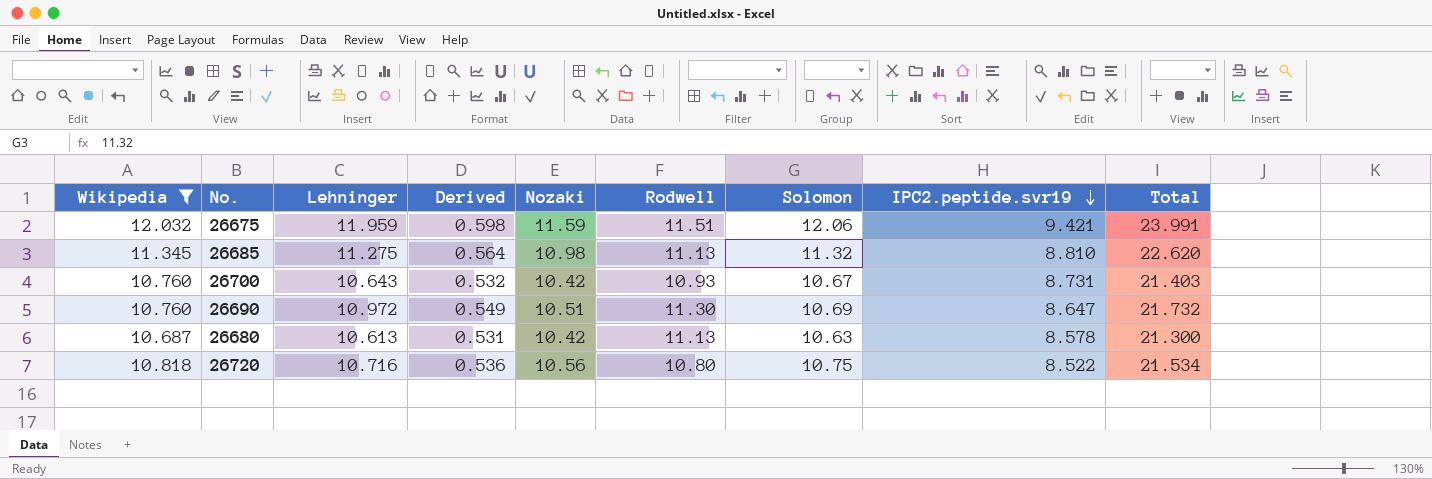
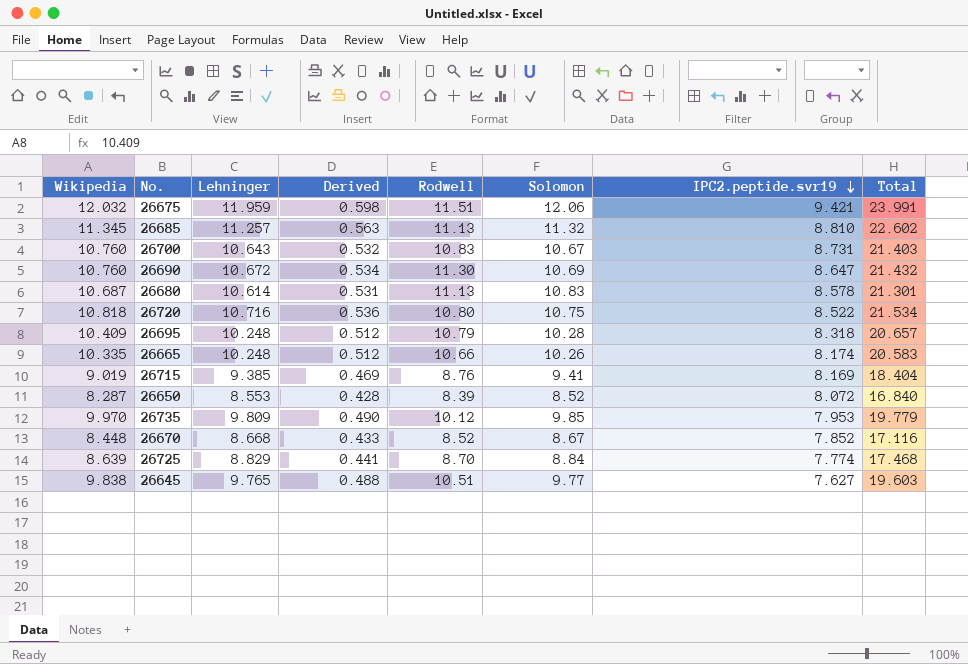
filter: Wikipedia >= 10.687 -> none
column Nozaki | position: 5 -> none
26685 | Lehninger: 11.275 -> 11.257
26685 | Derived: 0.564 -> 0.563
26685 | Total: 22.620 -> 22.602
26700 | Rodwell: 10.93 -> 10.83
26690 | Lehninger: 10.972 -> 10.672
26690 | Derived: 0.549 -> 0.534
26690 | Total: 21.732 -> 21.432
26680 | Lehninger: 10.613 -> 10.614
26680 | Solomon: 10.63 -> 10.83
26680 | Total: 21.300 -> 21.301

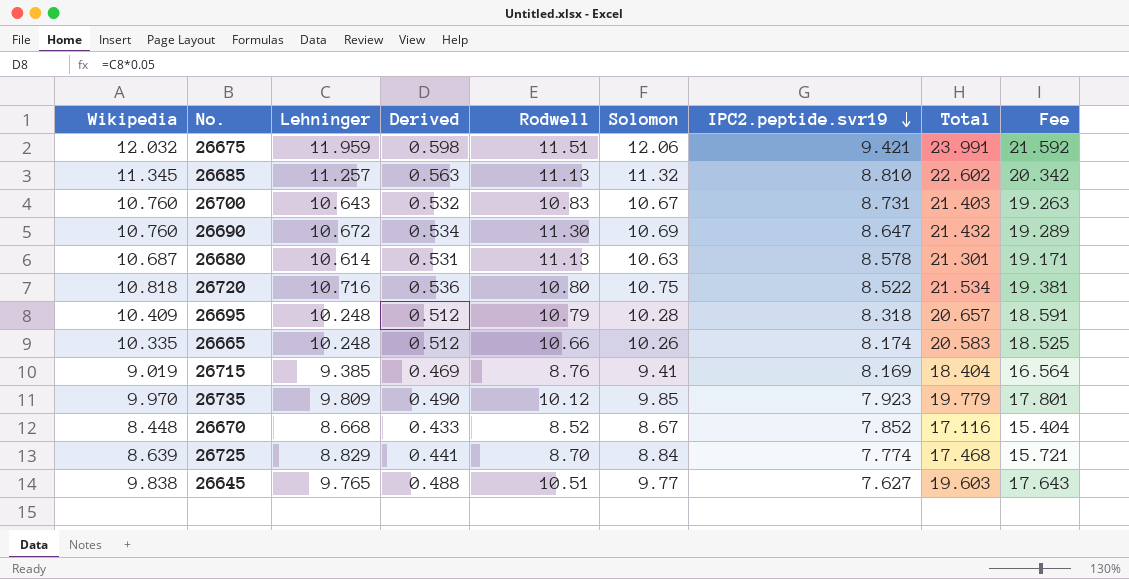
column Fee | formula: none -> [Total] * 0.9
row 26650: 8.287 | 8.553 | 0.428 | 8.39 | 8.52 | 8.072 | 16.840 -> none
26680 | Solomon: 10.83 -> 10.63
26735 | IPC2.peptide.svr19: 7.953 -> 7.923

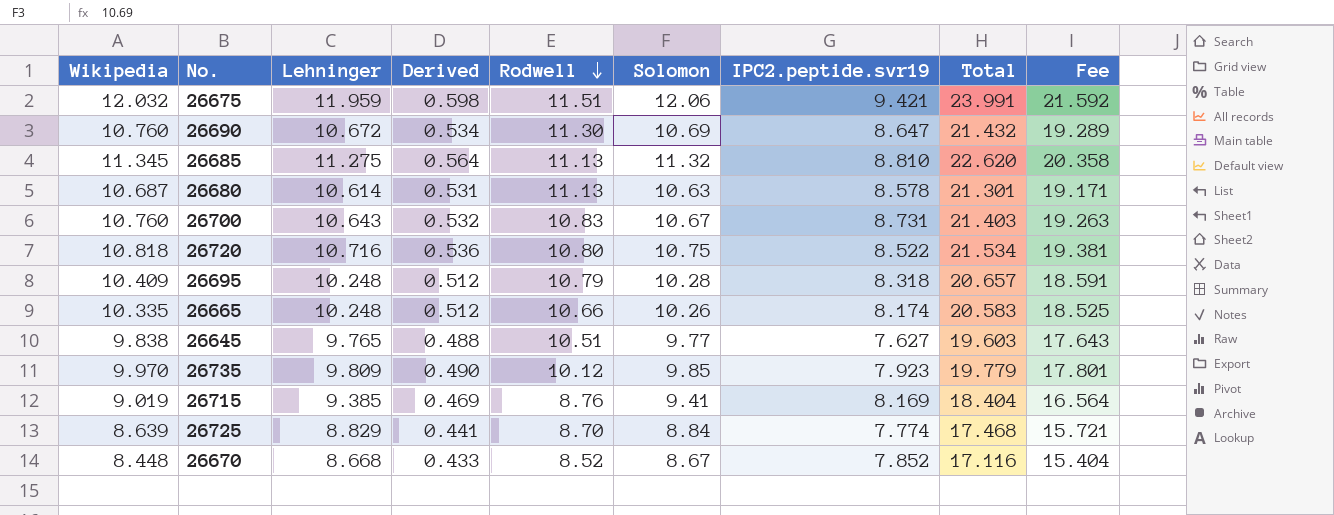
row order: IPC2.peptide.svr19 descending -> Rodwell descending
26685 | Lehninger: 11.257 -> 11.275
26685 | Derived: 0.563 -> 0.564
26685 | Total: 22.602 -> 22.620
26685 | Fee: 20.342 -> 20.358

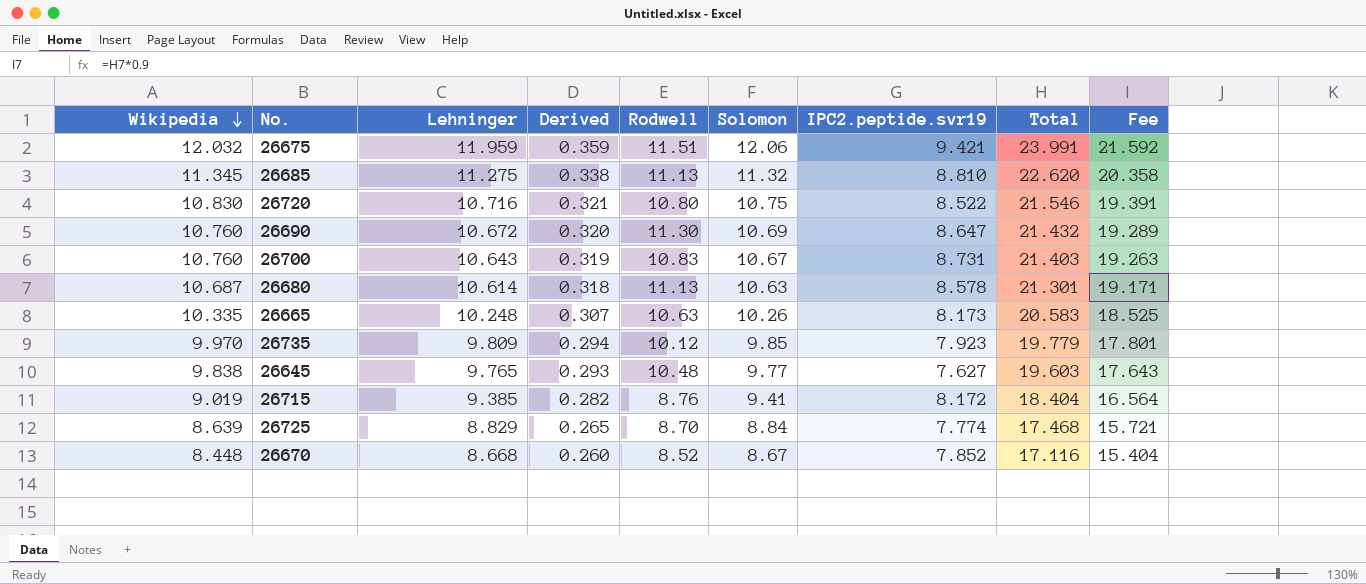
row order: Rodwell descending -> Wikipedia descending
column Derived | formula: [Lehninger] * 0.05 -> [Lehninger] * 0.03
row 26695: 10.409 | 10.248 | 0.512 | 10.79 | 10.28 | 8.318 | 20.657 | 18.591 -> none
26720 | Wikipedia: 10.818 -> 10.830
26720 | Total: 21.534 -> 21.546
26720 | Fee: 19.381 -> 19.391
26665 | Rodwell: 10.66 -> 10.63
26665 | IPC2.peptide.svr19: 8.174 -> 8.173
26645 | Rodwell: 10.51 -> 10.48
26715 | IPC2.peptide.svr19: 8.169 -> 8.172

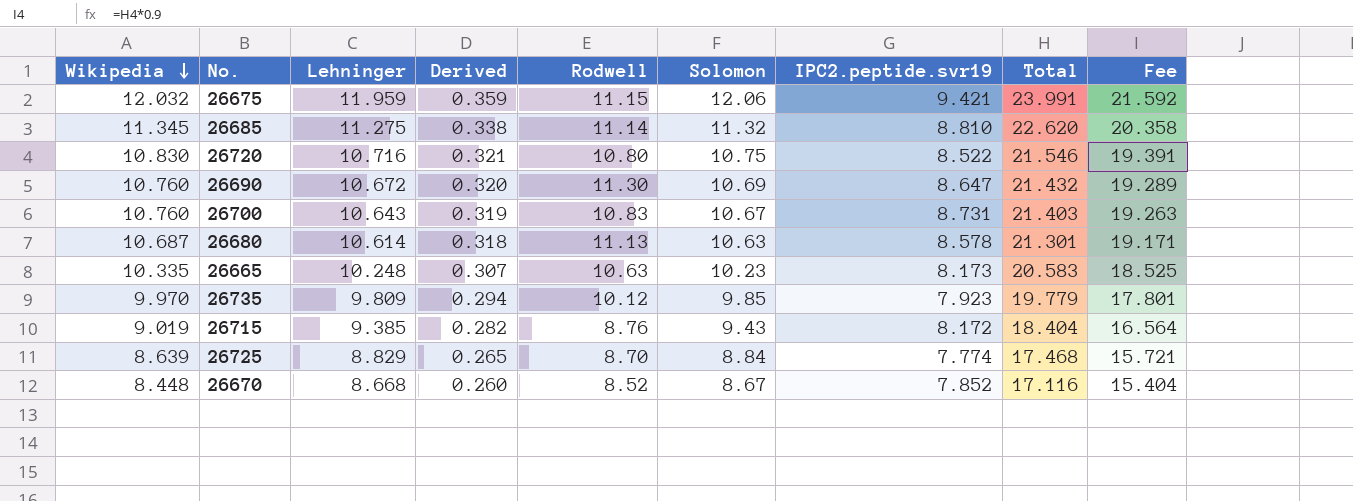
row 26645: 9.838 | 9.765 | 0.293 | 10.48 | 9.77 | 7.627 | 19.603 | 17.643 -> none
26675 | Rodwell: 11.51 -> 11.15
26685 | Rodwell: 11.13 -> 11.14
26665 | Solomon: 10.26 -> 10.23
26715 | Solomon: 9.41 -> 9.43

